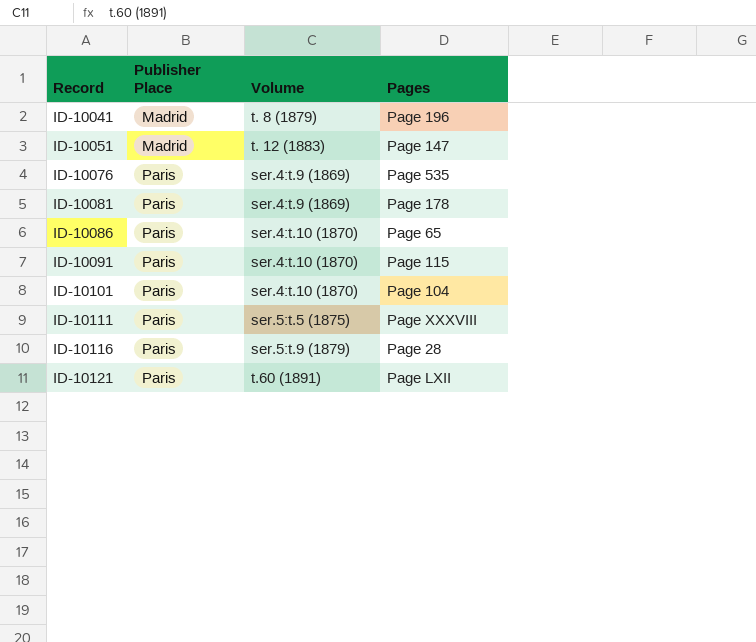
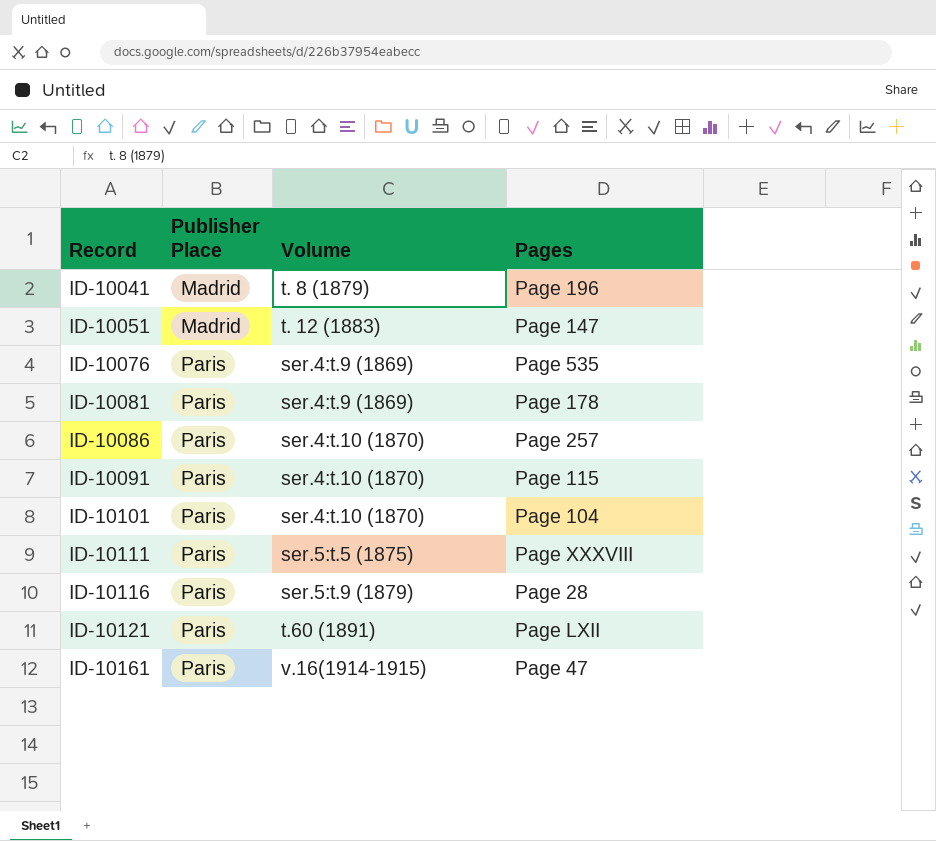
ID-10086 | Pages: Page 65 -> Page 257
row ID-10161: none -> Paris | v.16(1914-1915) | Page 47

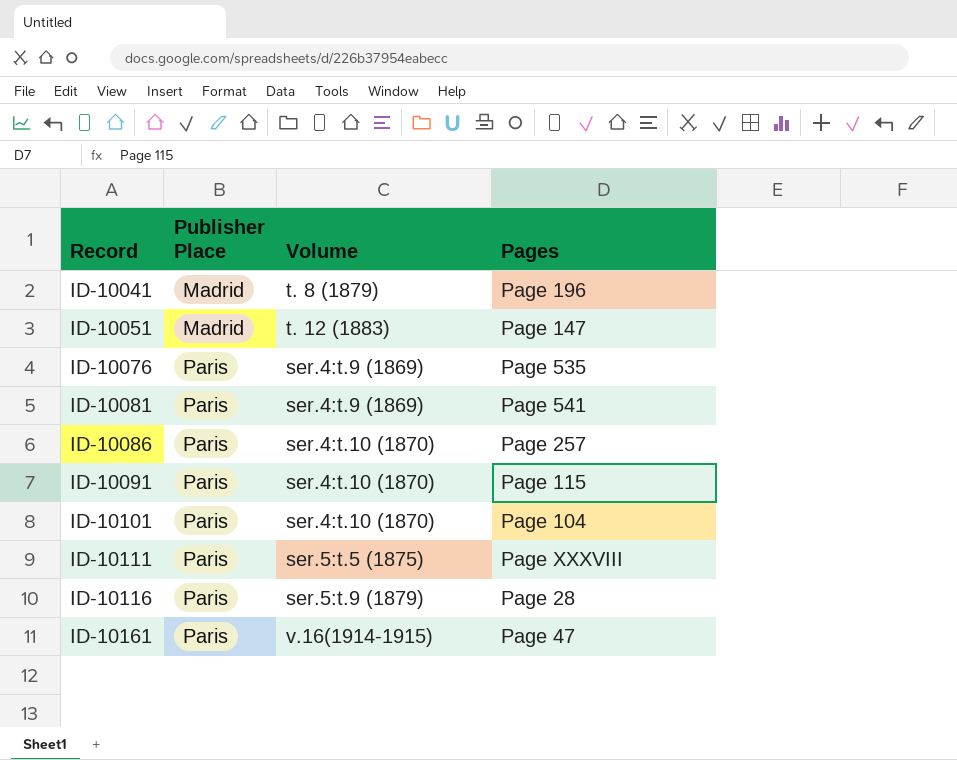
row ID-10121: Paris | t.60 (1891) | Page LXII -> none
ID-10081 | Pages: Page 178 -> Page 541

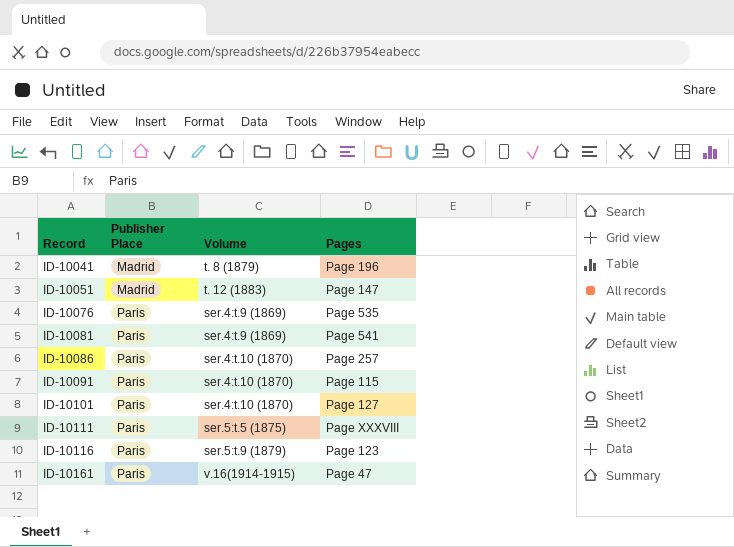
ID-10101 | Pages: Page 104 -> Page 127
ID-10116 | Pages: Page 28 -> Page 123

